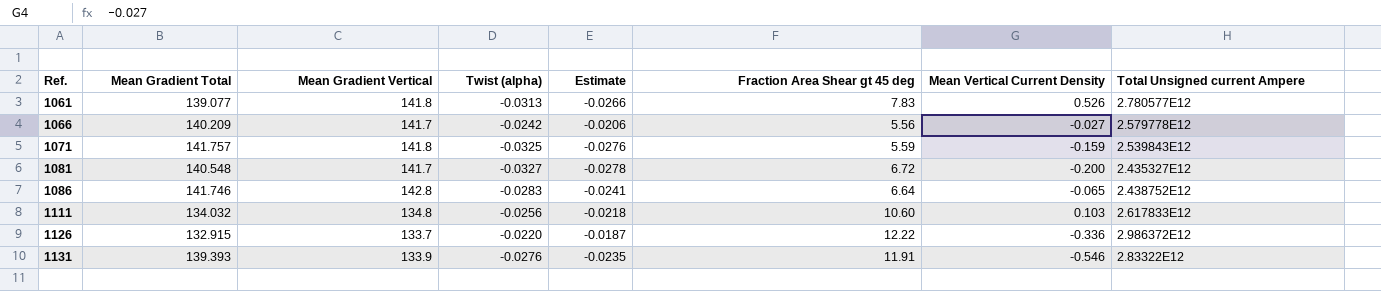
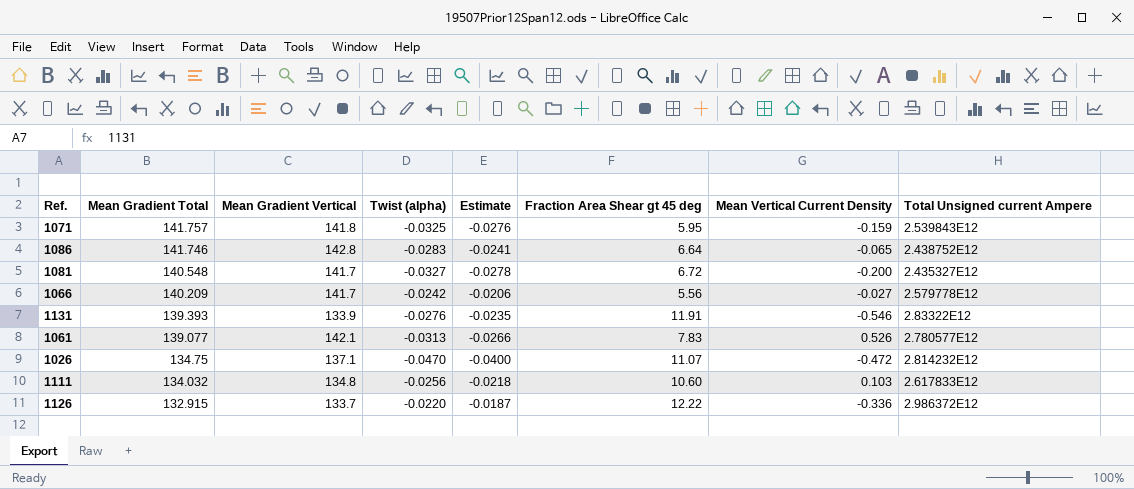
row order: Ref. ascending -> Mean Gradient Total descending
1071 | Fraction Area Shear gt 45 deg: 5.59 -> 5.95
1061 | Mean Gradient Vertical: 141.8 -> 142.1
row 1026: none -> 134.75 | 137.1 | -0.0470 | -0.0400 | 11.07 | -0.472 | 2.814232E12

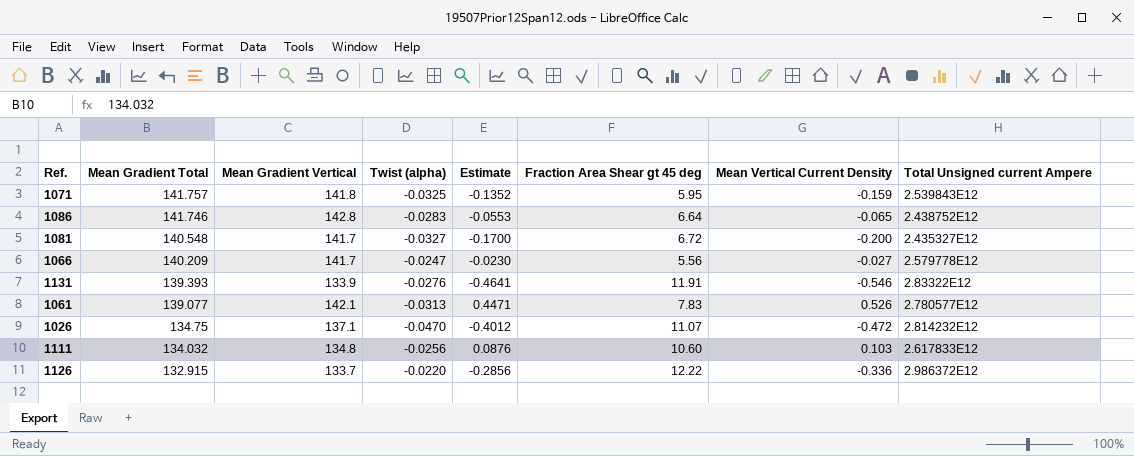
column Estimate | formula: [Twist (alpha)] * 0.85 -> [Mean Vertical Current Density] * 0.85
1066 | Twist (alpha): -0.0242 -> -0.0247

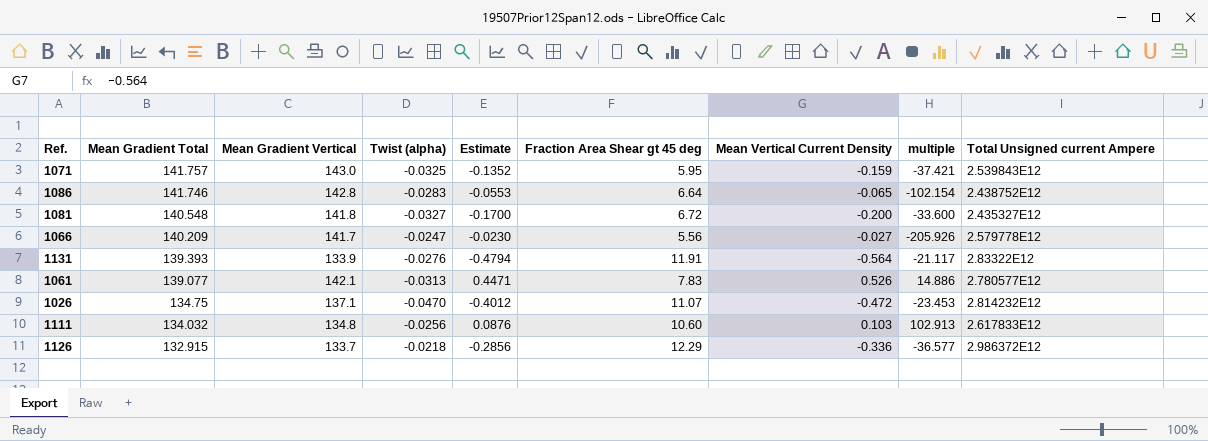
column multiple | formula: none -> [Fraction Area Shear gt 45 deg] / [Mean Vertical Current Density]
1071 | Mean Gradient Vertical: 141.8 -> 143.0
1081 | Mean Gradient Vertical: 141.7 -> 141.8
1131 | Estimate: -0.4641 -> -0.4794
1131 | Mean Vertical Current Density: -0.546 -> -0.564
1126 | Twist (alpha): -0.0220 -> -0.0218
1126 | Fraction Area Shear gt 45 deg: 12.22 -> 12.29

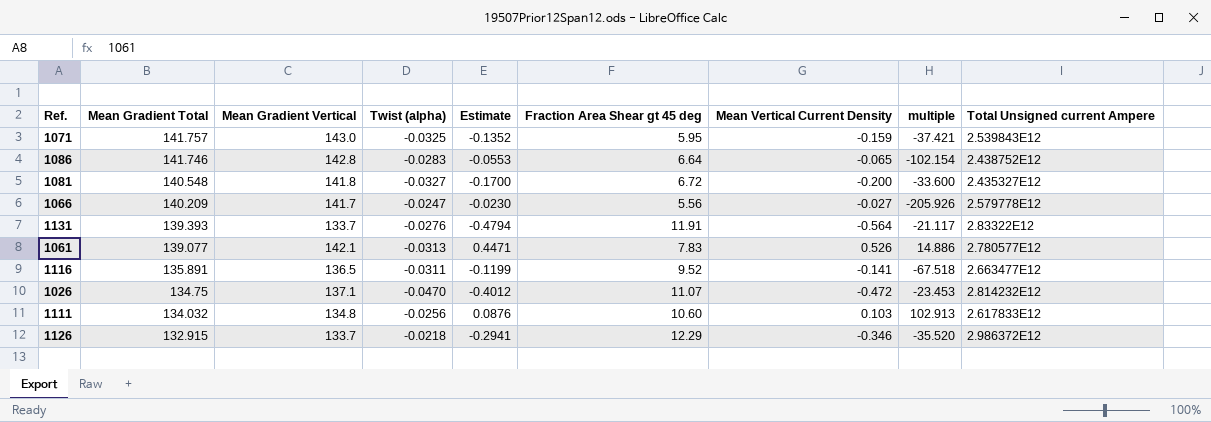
1131 | Mean Gradient Vertical: 133.9 -> 133.7
row 1116: none -> 135.891 | 136.5 | -0.0311 | -0.1199 | 9.52 | -0.141 | -67.518 | 2.663477E12
1126 | Estimate: -0.2856 -> -0.2941
1126 | Mean Vertical Current Density: -0.336 -> -0.346
1126 | multiple: -36.577 -> -35.520

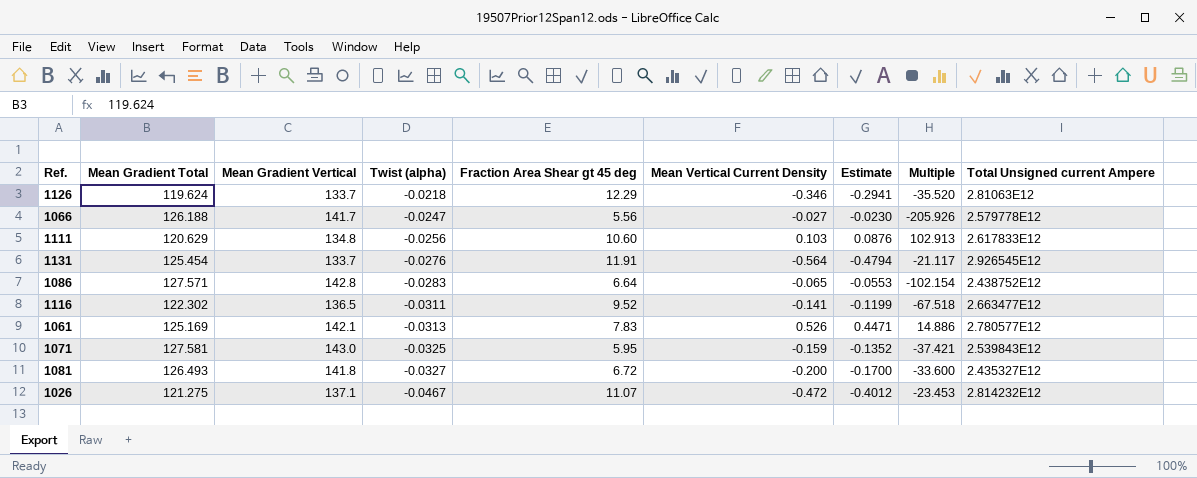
row order: Mean Gradient Total descending -> Twist (alpha) descending
column Estimate | position: 5 -> 7
column name: multiple -> Multiple
1126 | Mean Gradient Total: 132.915 -> 119.624
1126 | Total Unsigned current Ampere: 2.986372E12 -> 2.81063E12
1066 | Mean Gradient Total: 140.209 -> 126.188
1111 | Mean Gradient Total: 134.032 -> 120.629
1131 | Mean Gradient Total: 139.393 -> 125.454
1131 | Total Unsigned current Ampere: 2.83322E12 -> 2.926545E12
1086 | Mean Gradient Total: 141.746 -> 127.571
1116 | Mean Gradient Total: 135.891 -> 122.302
1061 | Mean Gradient Total: 139.077 -> 125.169
1071 | Mean Gradient Total: 141.757 -> 127.581
1081 | Mean Gradient Total: 140.548 -> 126.493
1026 | Mean Gradient Total: 134.75 -> 121.275
1026 | Twist (alpha): -0.0470 -> -0.0467

